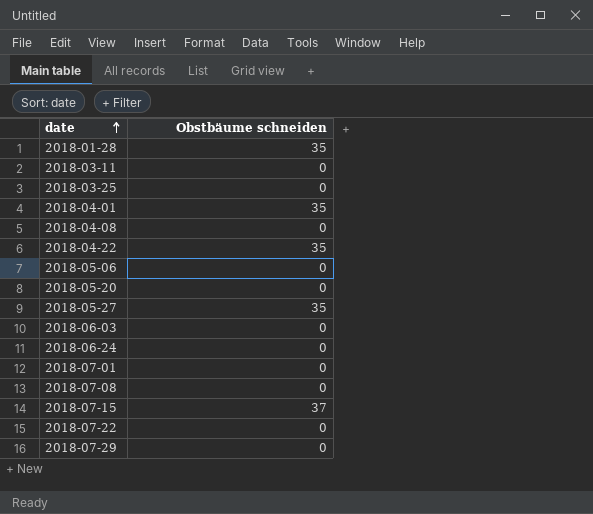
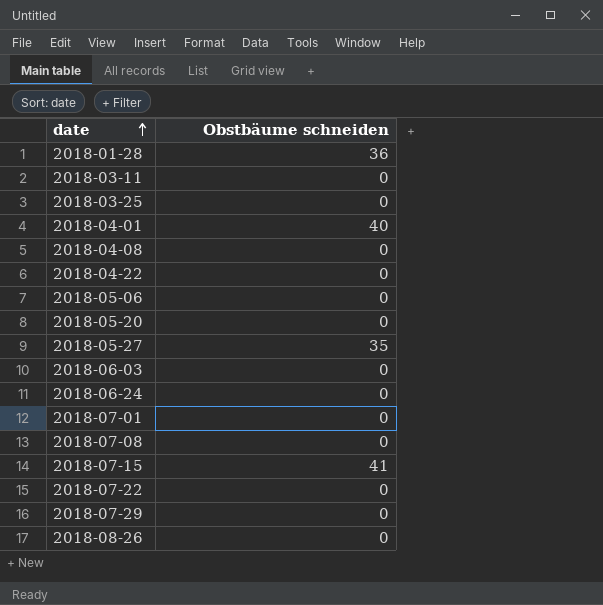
2018-01-28 | Obstbäume schneiden: 35 -> 36
2018-04-01 | Obstbäume schneiden: 35 -> 40
2018-04-22 | Obstbäume schneiden: 35 -> 0
2018-07-15 | Obstbäume schneiden: 37 -> 41
row 2018-08-26: none -> 0

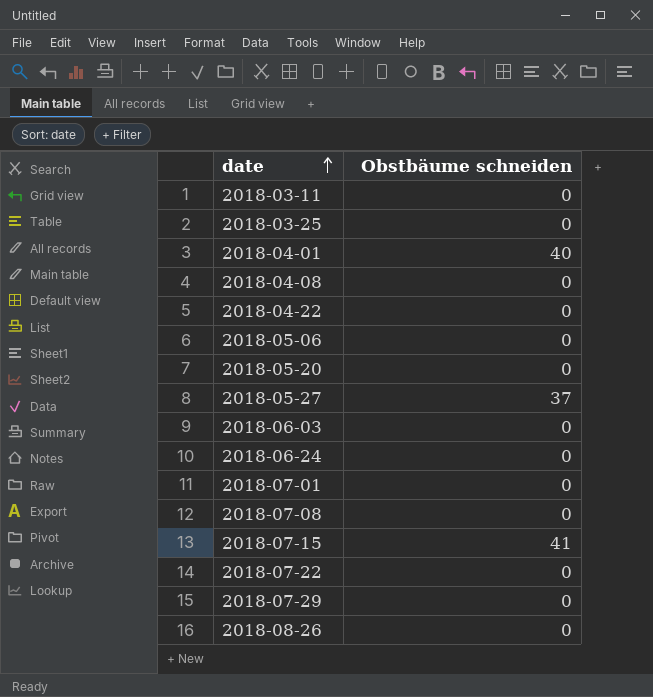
row 2018-01-28: 36 -> none
2018-05-27 | Obstbäume schneiden: 35 -> 37

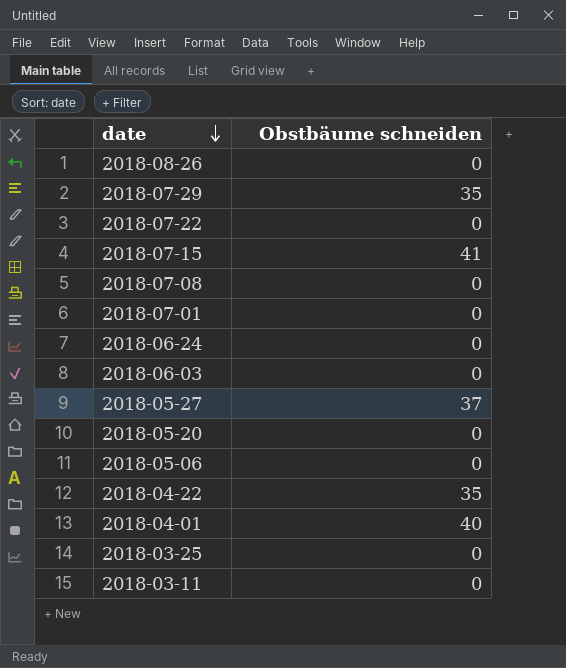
row order: date ascending -> date descending
row 2018-04-08: 0 -> none
2018-07-29 | Obstbäume schneiden: 0 -> 35
2018-04-22 | Obstbäume schneiden: 0 -> 35

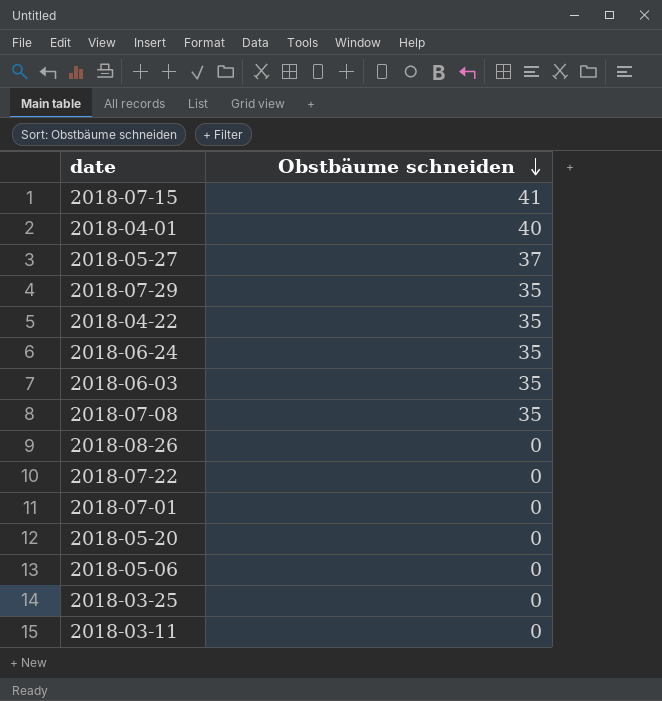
row order: date descending -> Obstbäume schneiden descending
2018-06-24 | Obstbäume schneiden: 0 -> 35
2018-06-03 | Obstbäume schneiden: 0 -> 35
2018-07-08 | Obstbäume schneiden: 0 -> 35

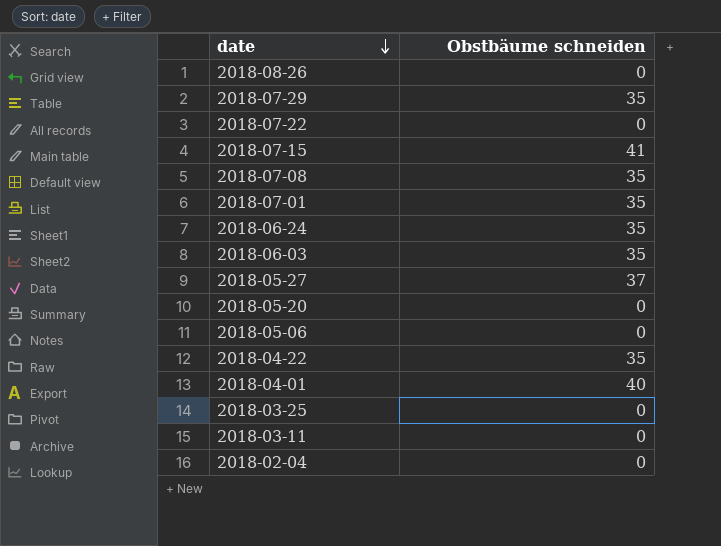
row order: Obstbäume schneiden descending -> date descending
2018-07-01 | Obstbäume schneiden: 0 -> 35
row 2018-02-04: none -> 0

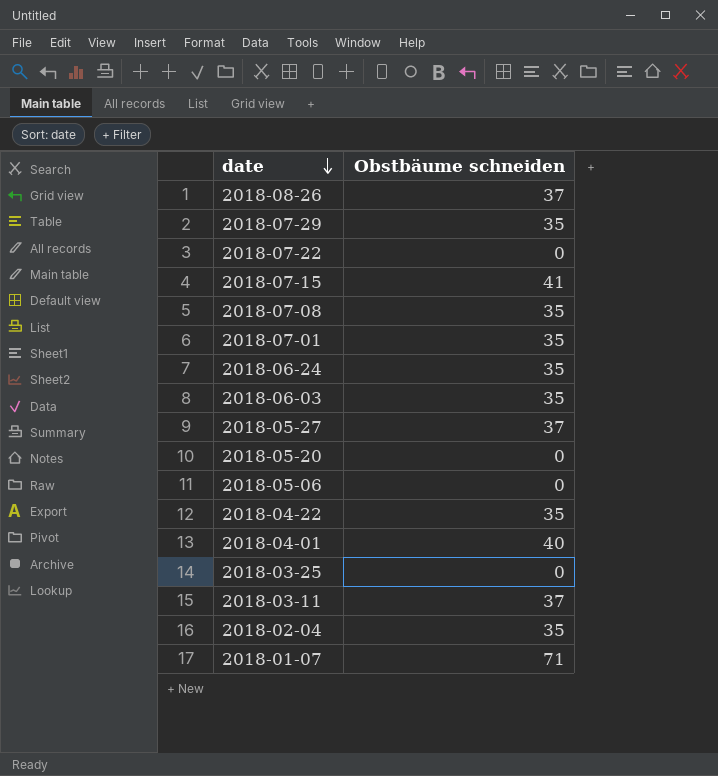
2018-08-26 | Obstbäume schneiden: 0 -> 37
2018-03-11 | Obstbäume schneiden: 0 -> 37
2018-02-04 | Obstbäume schneiden: 0 -> 35
row 2018-01-07: none -> 71

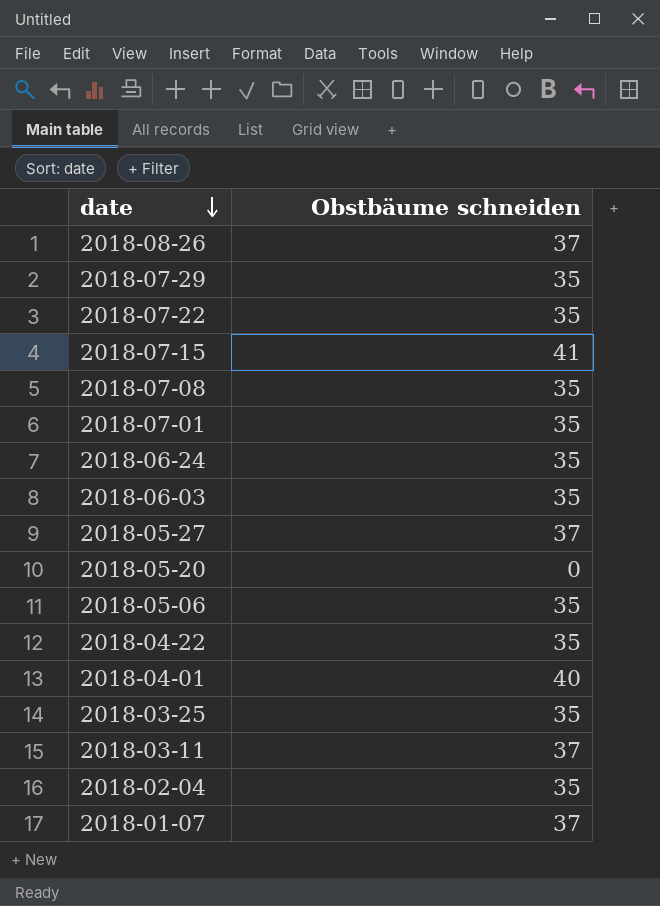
2018-07-22 | Obstbäume schneiden: 0 -> 35
2018-05-06 | Obstbäume schneiden: 0 -> 35
2018-03-25 | Obstbäume schneiden: 0 -> 35
2018-01-07 | Obstbäume schneiden: 71 -> 37

